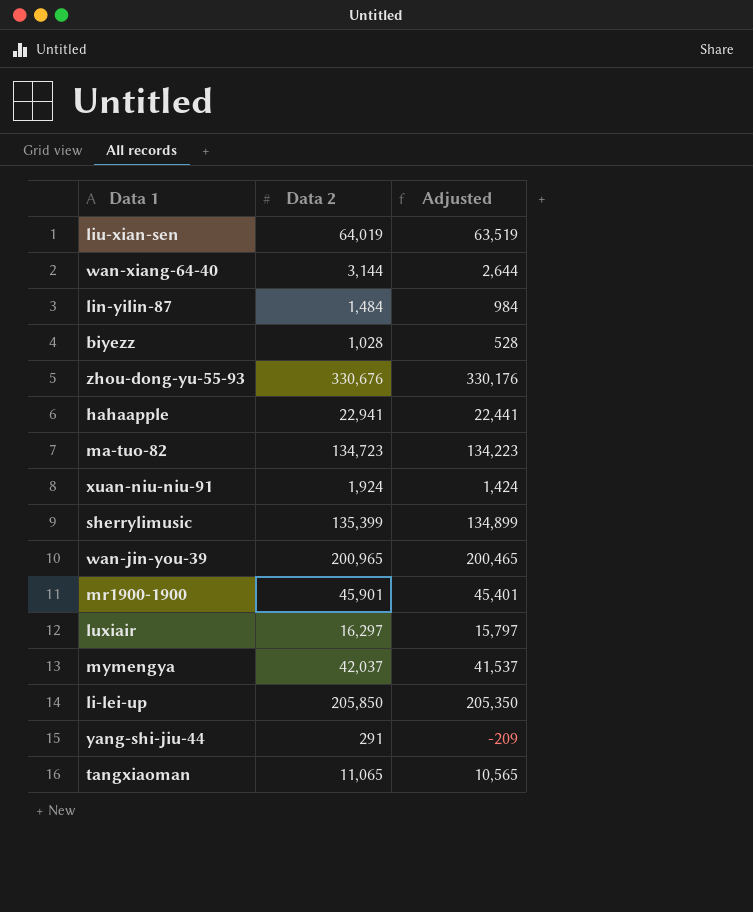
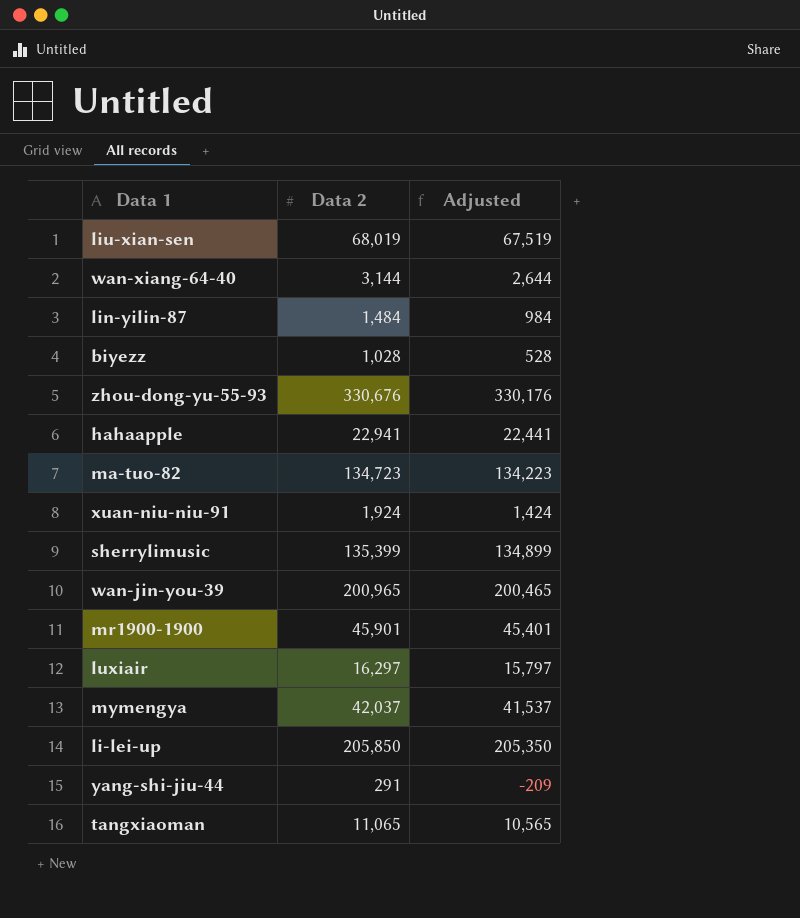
liu-xian-sen | Data 2: 64,019 -> 68,019
liu-xian-sen | Adjusted: 63,519 -> 67,519

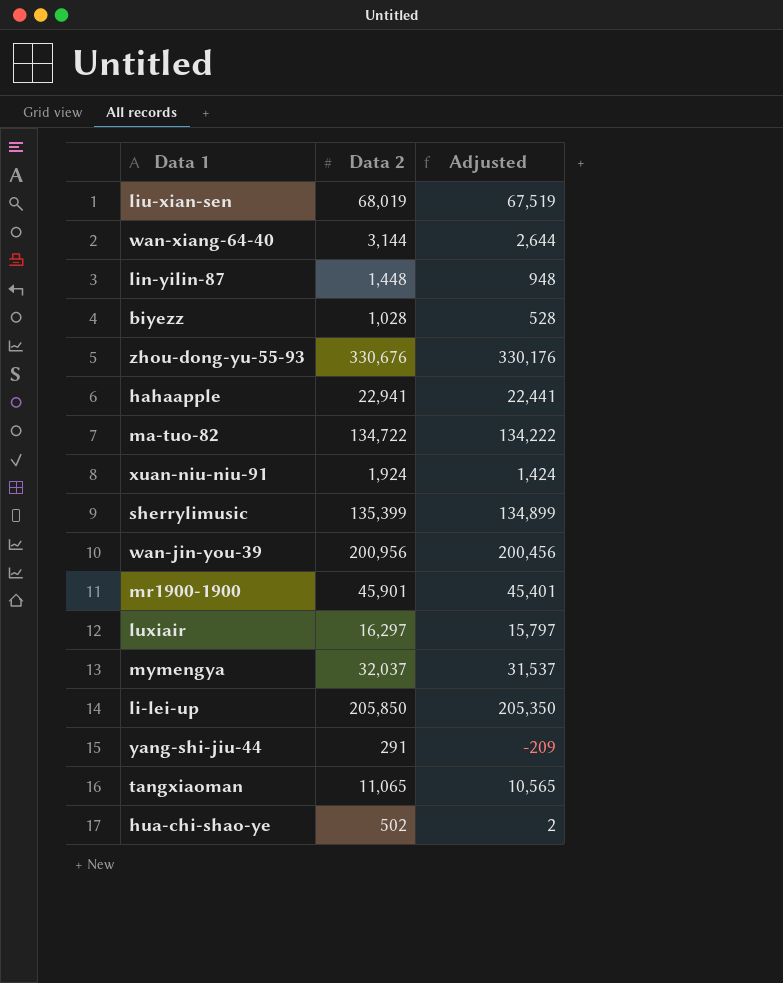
lin-yilin-87 | Data 2: 1,484 -> 1,448
lin-yilin-87 | Adjusted: 984 -> 948
ma-tuo-82 | Data 2: 134,723 -> 134,722
ma-tuo-82 | Adjusted: 134,223 -> 134,222
wan-jin-you-39 | Data 2: 200,965 -> 200,956
wan-jin-you-39 | Adjusted: 200,465 -> 200,456
mymengya | Data 2: 42,037 -> 32,037
mymengya | Adjusted: 41,537 -> 31,537
row hua-chi-shao-ye: none -> 502 | 2

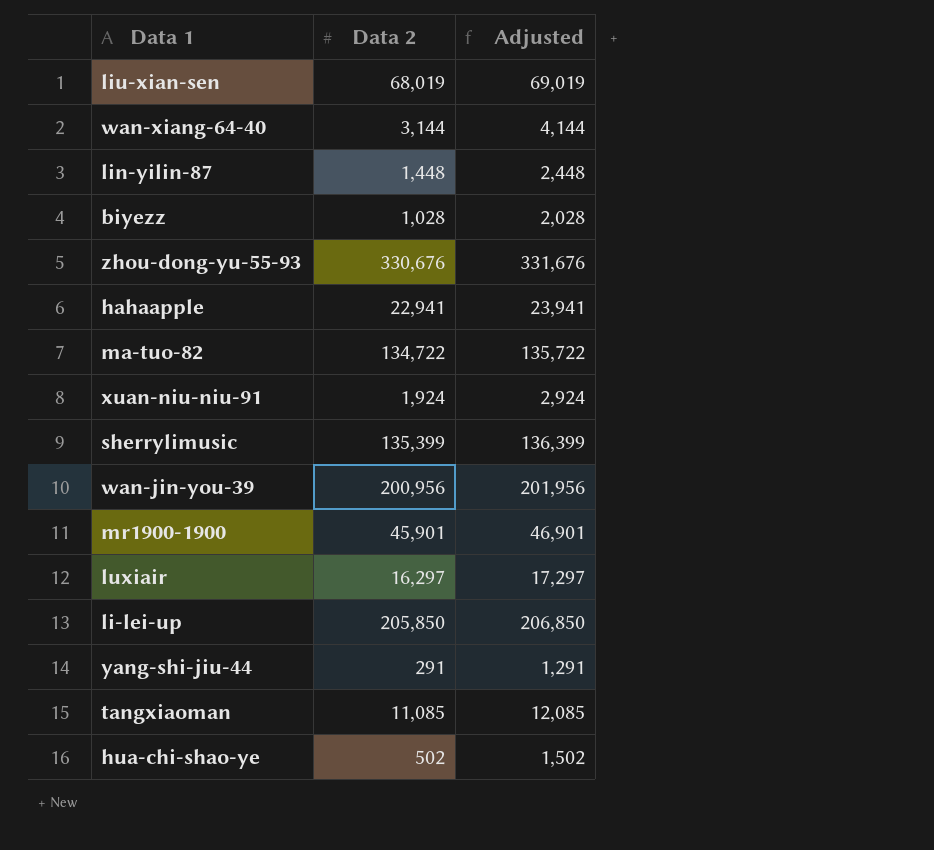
column Adjusted | formula: [Data 2] - 500 -> [Data 2] + 1000
row mymengya: 32,037 | 31,537 -> none
tangxiaoman | Data 2: 11,065 -> 11,085

